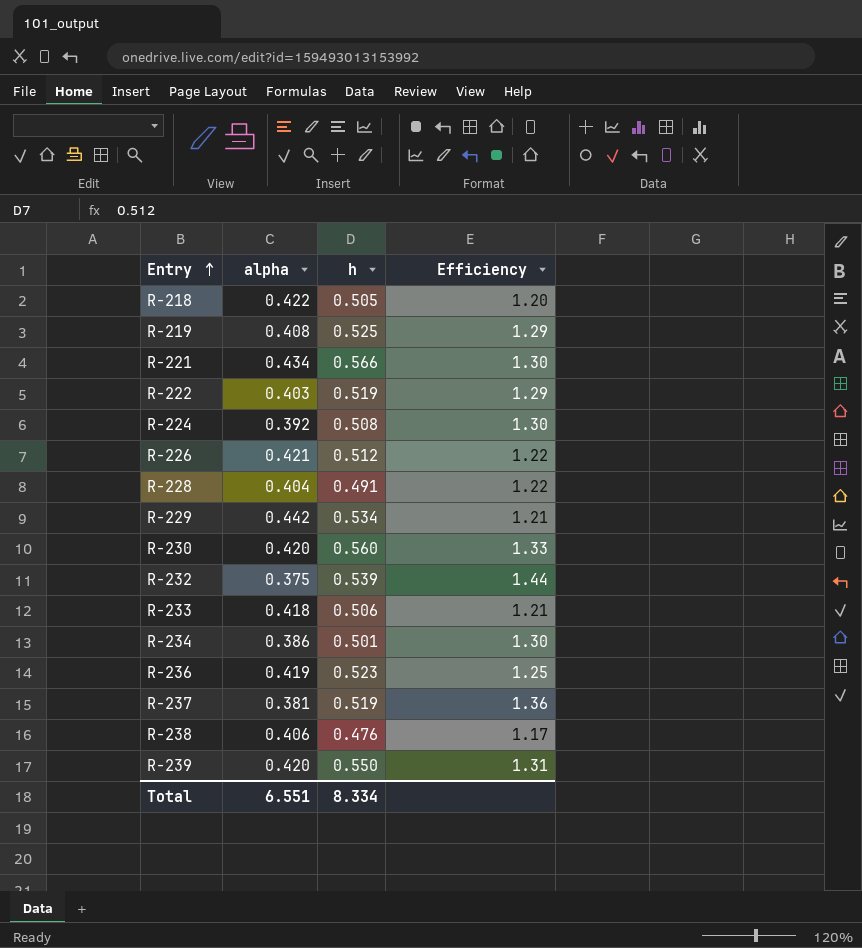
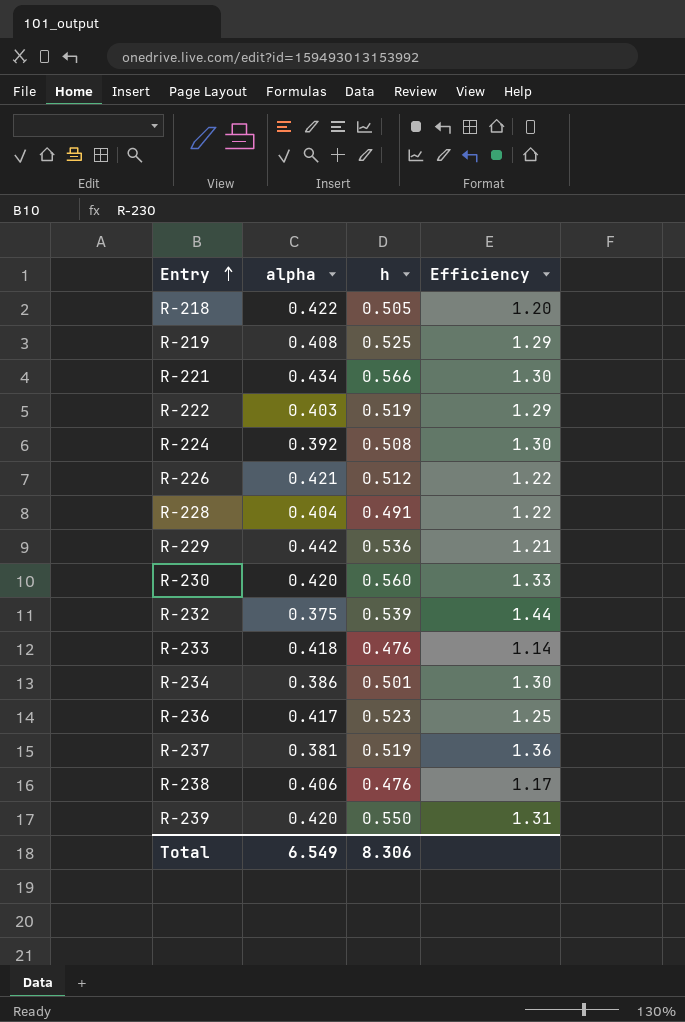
R-229 | h: 0.534 -> 0.536
R-233 | h: 0.506 -> 0.476
R-233 | Efficiency: 1.21 -> 1.14
R-236 | alpha: 0.419 -> 0.417
Total | alpha: 6.551 -> 6.549
Total | h: 8.334 -> 8.306

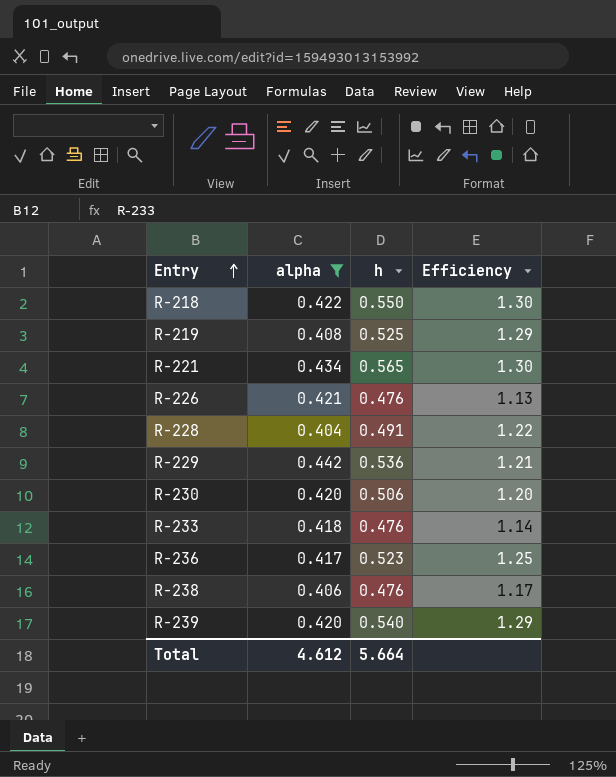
filter: none -> alpha >= 0.404
R-218 | h: 0.505 -> 0.550
R-218 | Efficiency: 1.20 -> 1.30
R-221 | h: 0.566 -> 0.565
R-226 | h: 0.512 -> 0.476
R-226 | Efficiency: 1.22 -> 1.13
R-230 | h: 0.560 -> 0.506
R-230 | Efficiency: 1.33 -> 1.20
R-239 | h: 0.550 -> 0.540
R-239 | Efficiency: 1.31 -> 1.29
Total | alpha: 6.549 -> 4.612
Total | h: 8.306 -> 5.664

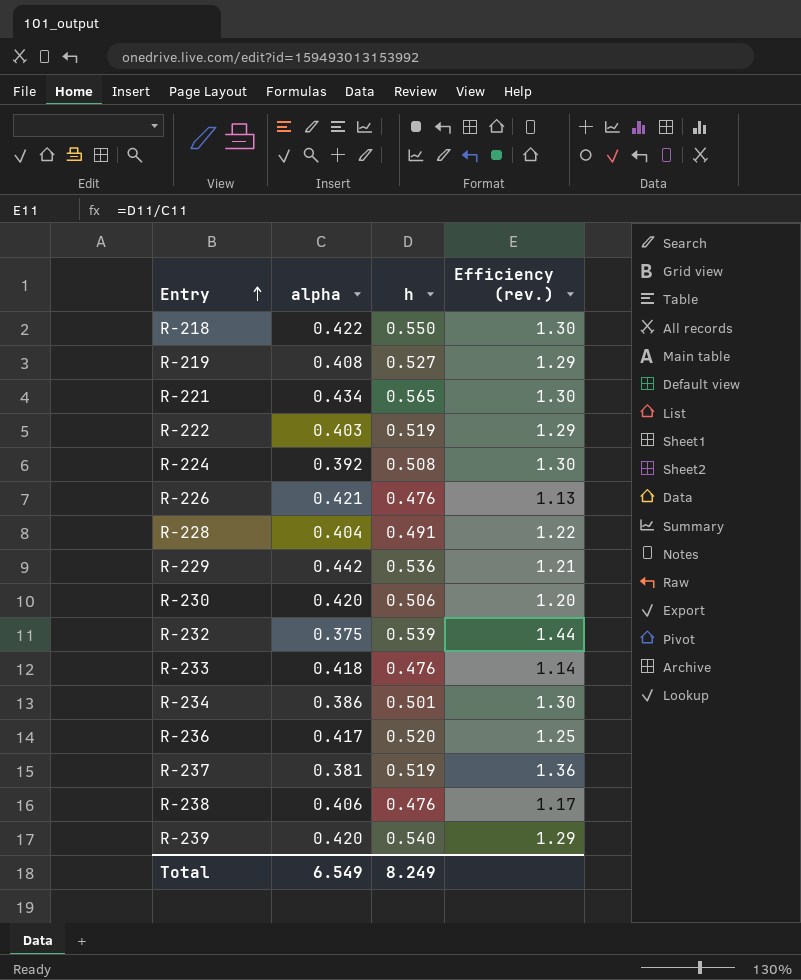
filter: alpha >= 0.404 -> none
column name: Efficiency -> Efficiency (rev.)
R-219 | h: 0.525 -> 0.527
R-236 | h: 0.523 -> 0.520
Total | alpha: 4.612 -> 6.549
Total | h: 5.664 -> 8.249

